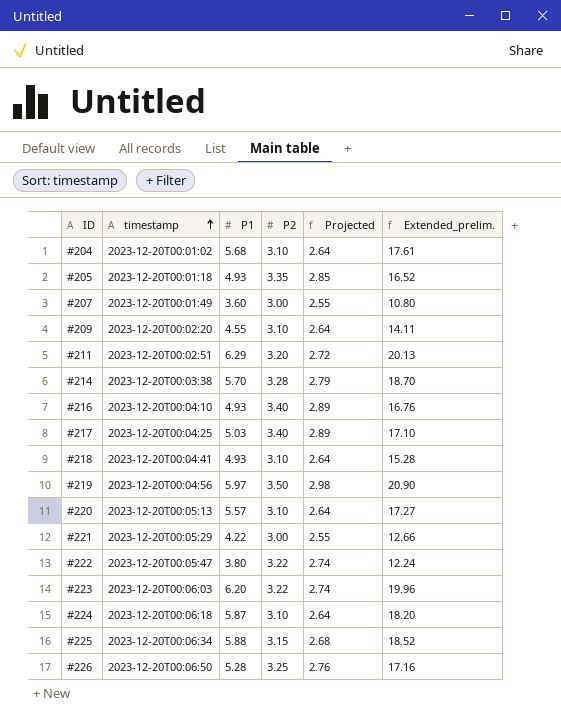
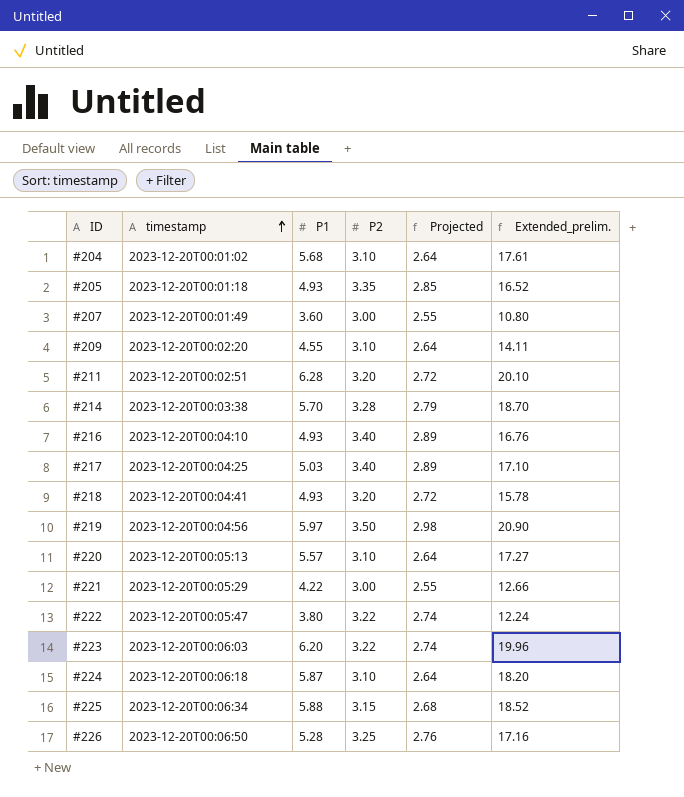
#211 | P1: 6.29 -> 6.28
#211 | Extended_prelim.: 20.13 -> 20.10
#218 | P2: 3.10 -> 3.20
#218 | Projected: 2.64 -> 2.72
#218 | Extended_prelim.: 15.28 -> 15.78

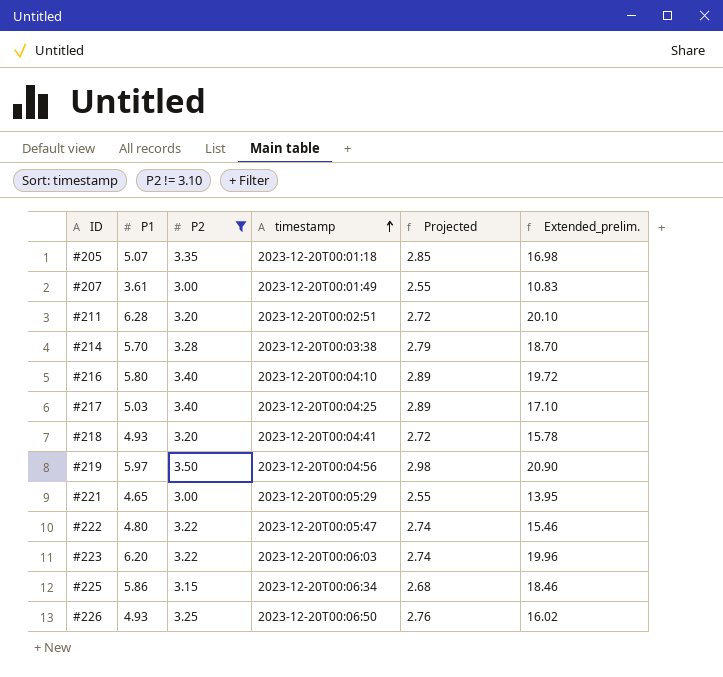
filter: none -> P2 != 3.10
column timestamp | position: 2 -> 4
#205 | P1: 4.93 -> 5.07
#205 | Extended_prelim.: 16.52 -> 16.98
#207 | P1: 3.60 -> 3.61
#207 | Extended_prelim.: 10.80 -> 10.83
#216 | P1: 4.93 -> 5.80
#216 | Extended_prelim.: 16.76 -> 19.72
#221 | P1: 4.22 -> 4.65
#221 | Extended_prelim.: 12.66 -> 13.95
#222 | P1: 3.80 -> 4.80
#222 | Extended_prelim.: 12.24 -> 15.46
#225 | P1: 5.88 -> 5.86
#225 | Extended_prelim.: 18.52 -> 18.46
#226 | P1: 5.28 -> 4.93
#226 | Extended_prelim.: 17.16 -> 16.02

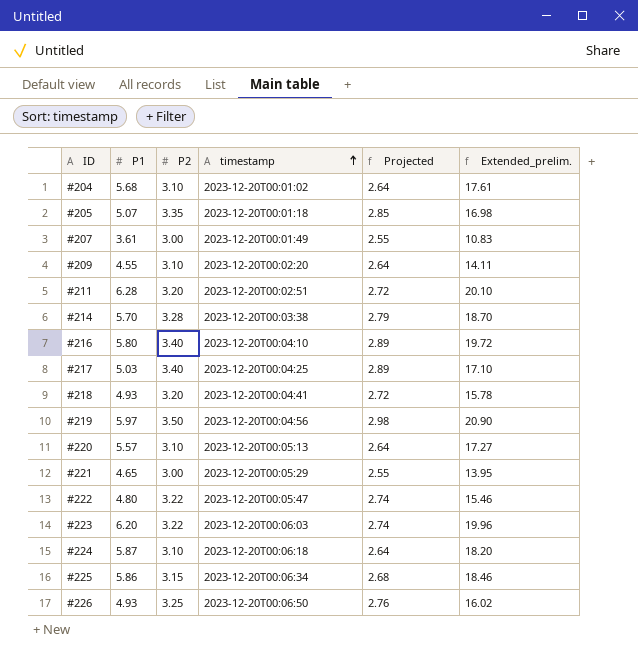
filter: P2 != 3.10 -> none

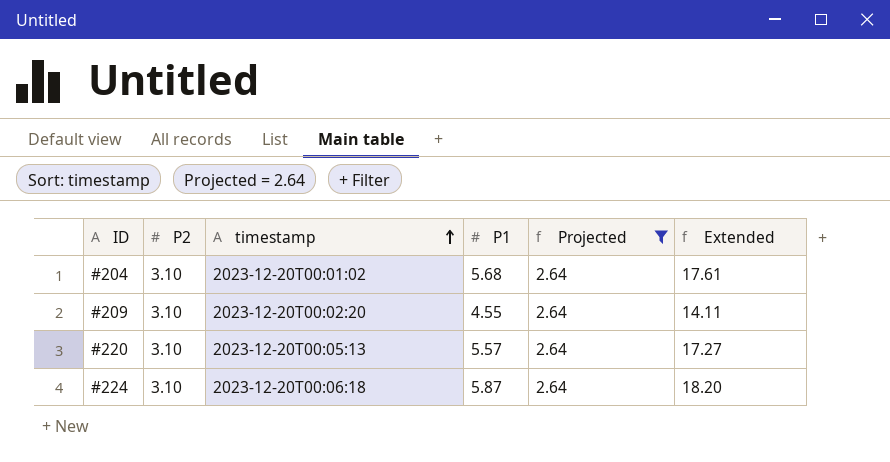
filter: none -> Projected = 2.64
column P1 | position: 2 -> 4
column name: Extended_prelim. -> Extended

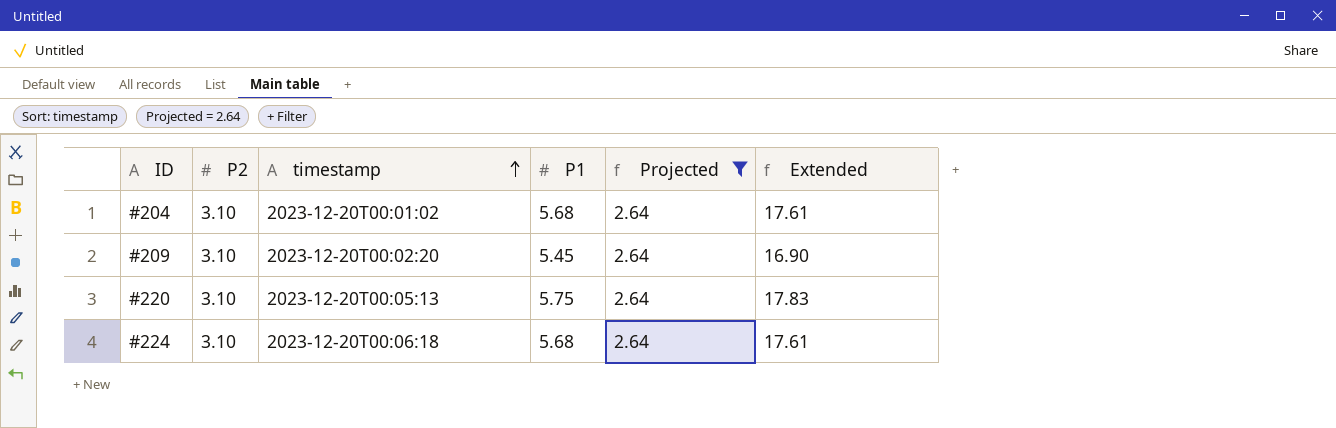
#209 | P1: 4.55 -> 5.45
#209 | Extended: 14.11 -> 16.90
#220 | P1: 5.57 -> 5.75
#220 | Extended: 17.27 -> 17.83
#224 | P1: 5.87 -> 5.68
#224 | Extended: 18.20 -> 17.61

